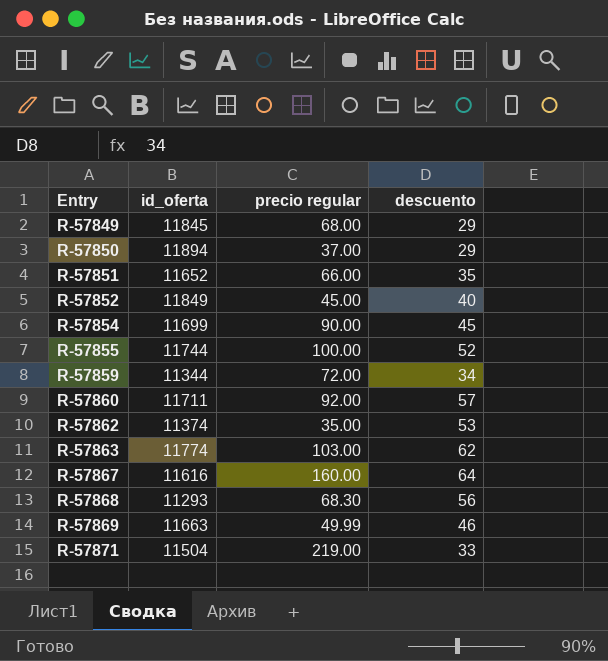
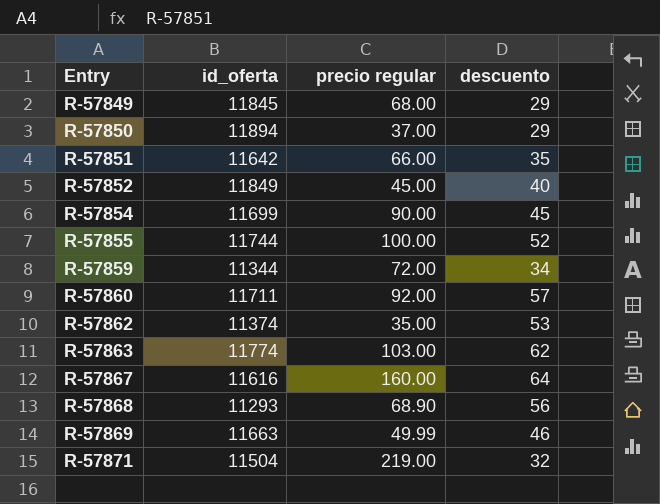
R-57851 | id_oferta: 11652 -> 11642
R-57868 | precio regular: 68.30 -> 68.90
R-57871 | descuento: 33 -> 32

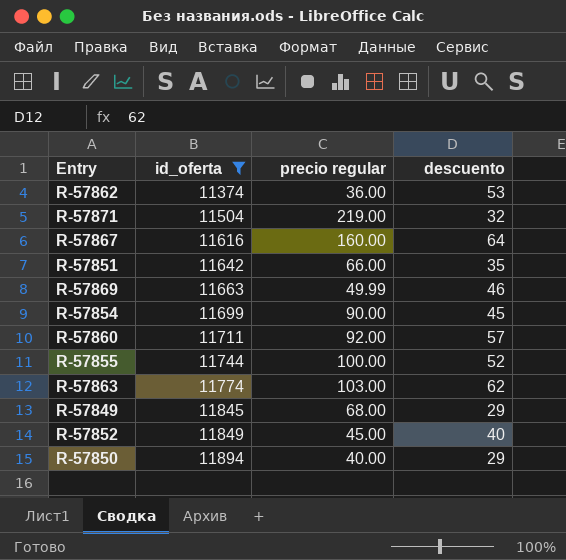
filter: none -> id_oferta >= 11374
row order: Entry ascending -> id_oferta ascending
R-57862 | precio regular: 35.00 -> 36.00
R-57850 | precio regular: 37.00 -> 40.00

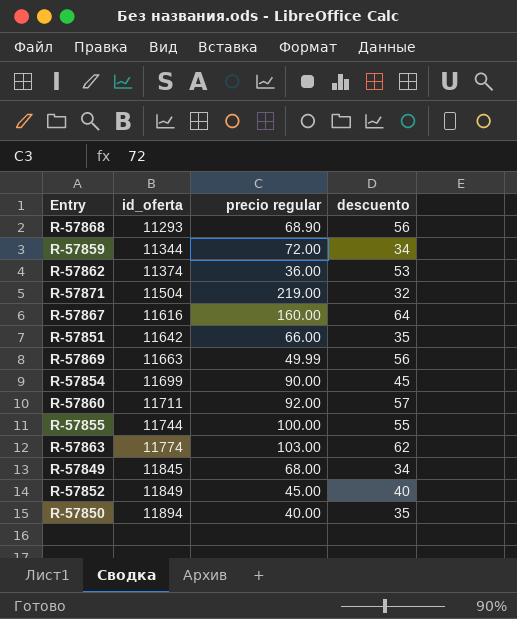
filter: id_oferta >= 11374 -> none
R-57869 | descuento: 46 -> 56
R-57855 | descuento: 52 -> 55
R-57849 | descuento: 29 -> 34
R-57850 | descuento: 29 -> 35

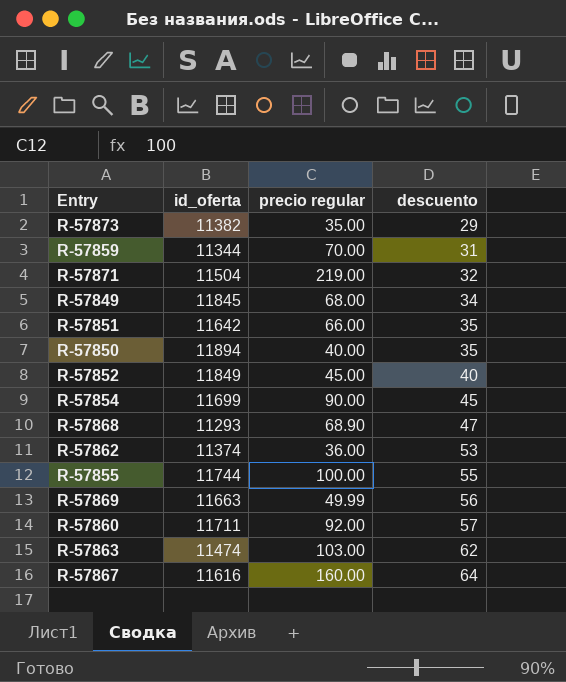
row order: id_oferta ascending -> descuento ascending
row R-57873: none -> 11382 | 35.00 | 29
R-57859 | precio regular: 72.00 -> 70.00
R-57859 | descuento: 34 -> 31
R-57868 | descuento: 56 -> 47
R-57863 | id_oferta: 11774 -> 11474

